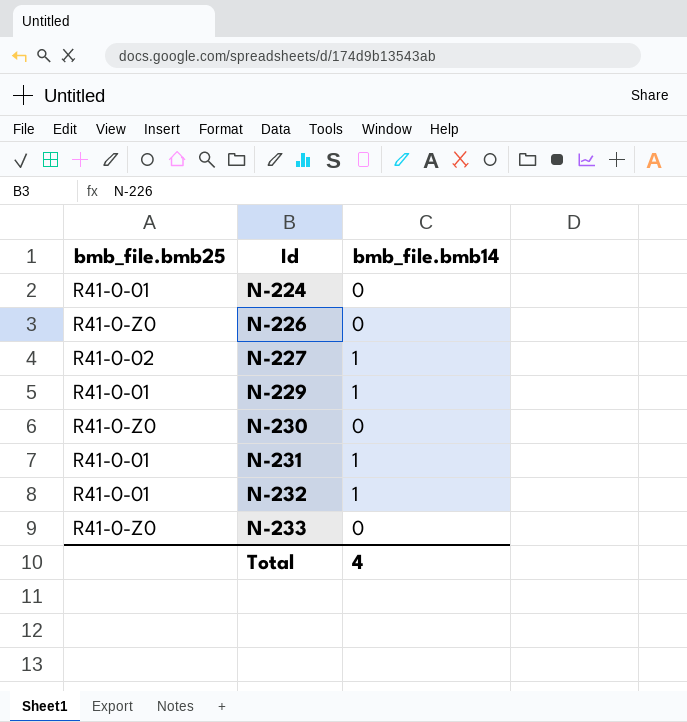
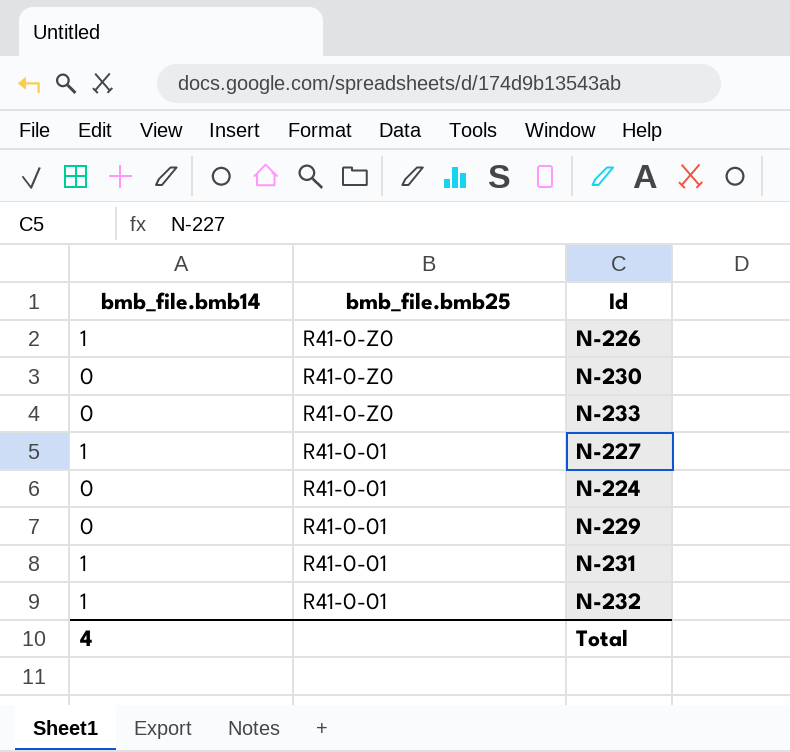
row order: Id ascending -> bmb_file.bmb25 descending
column bmb_file.bmb14 | position: 3 -> 1
N-226 | bmb_file.bmb14: 0 -> 1
N-227 | bmb_file.bmb25: R41-0-02 -> R41-0-01
N-229 | bmb_file.bmb14: 1 -> 0

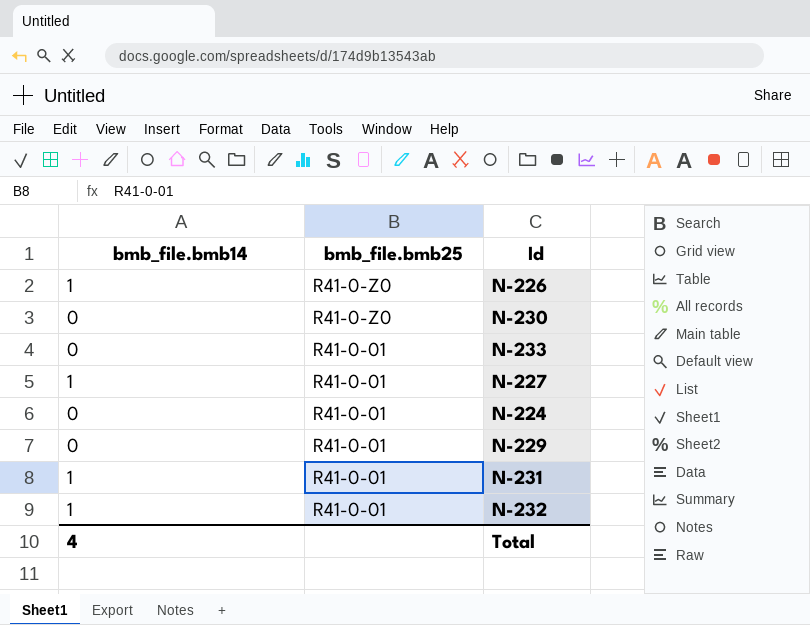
N-233 | bmb_file.bmb25: R41-0-Z0 -> R41-0-01

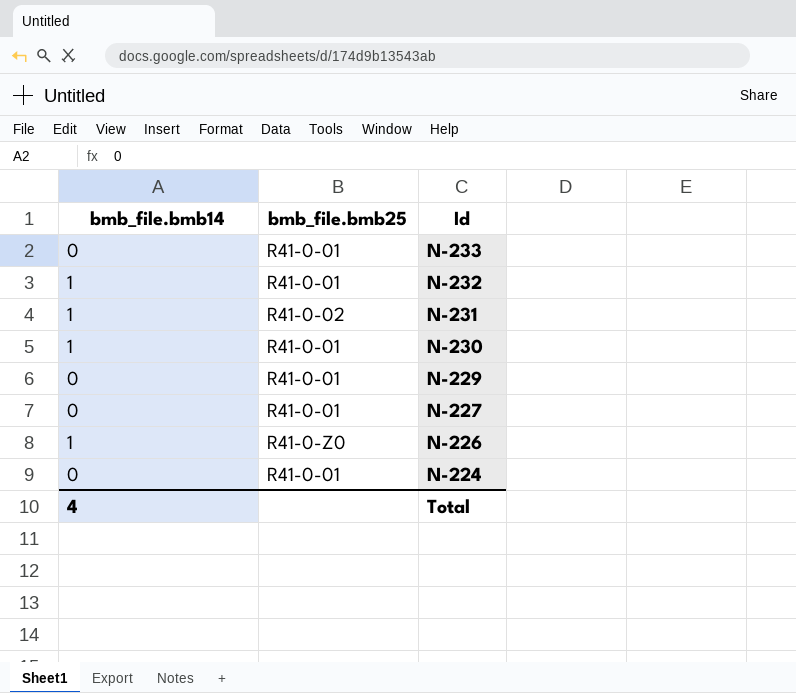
row order: bmb_file.bmb25 descending -> Id descending
N-231 | bmb_file.bmb25: R41-0-01 -> R41-0-02
N-230 | bmb_file.bmb14: 0 -> 1
N-230 | bmb_file.bmb25: R41-0-Z0 -> R41-0-01
N-227 | bmb_file.bmb14: 1 -> 0

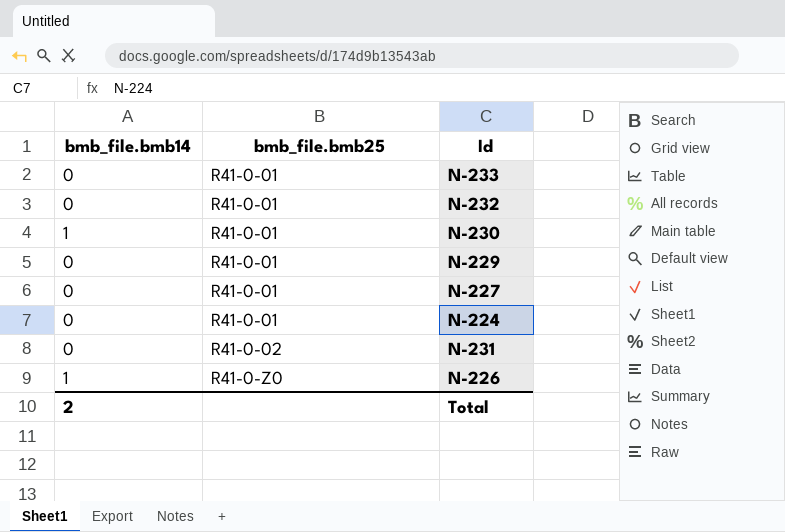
row order: Id descending -> bmb_file.bmb25 ascending
N-232 | bmb_file.bmb14: 1 -> 0
N-231 | bmb_file.bmb14: 1 -> 0
Total | bmb_file.bmb14: 4 -> 2

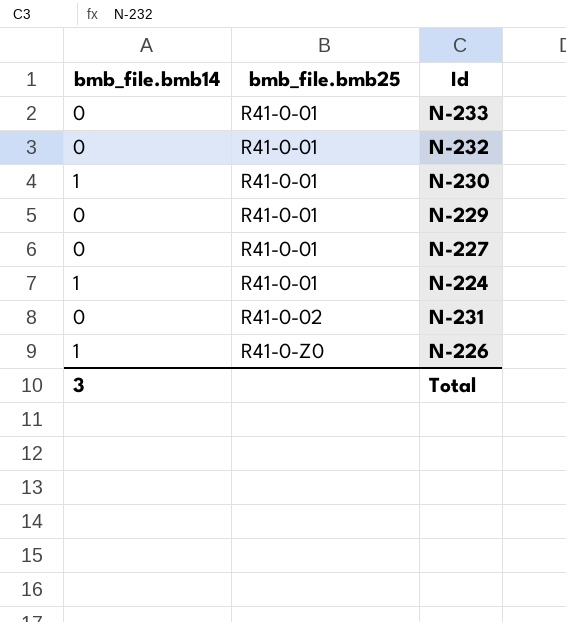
N-224 | bmb_file.bmb14: 0 -> 1
Total | bmb_file.bmb14: 2 -> 3

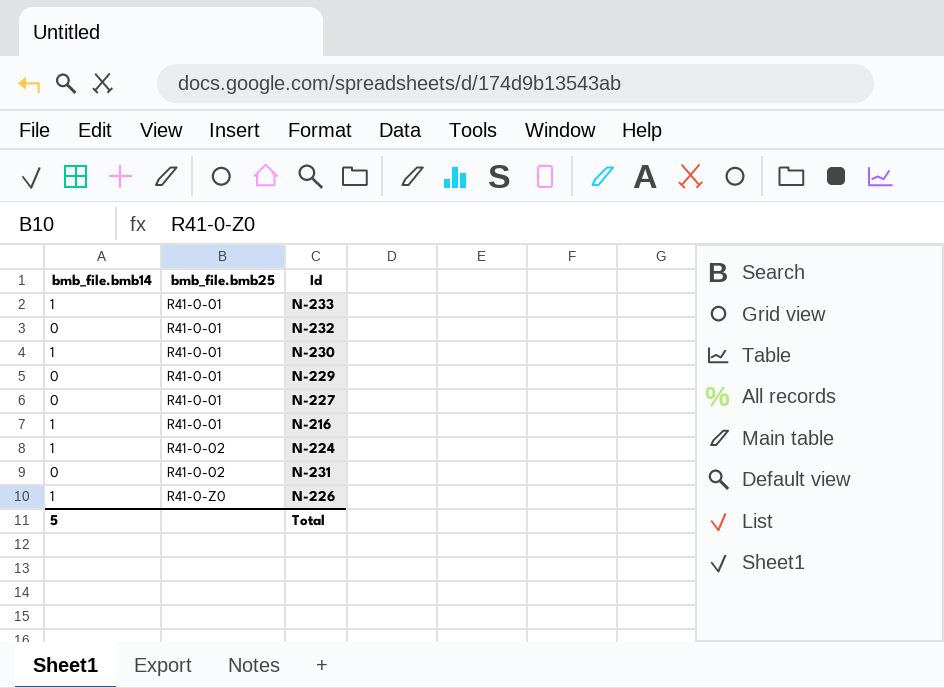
N-233 | bmb_file.bmb14: 0 -> 1
row N-216: none -> 1 | R41-0-01
N-224 | bmb_file.bmb25: R41-0-01 -> R41-0-02
Total | bmb_file.bmb14: 3 -> 5

